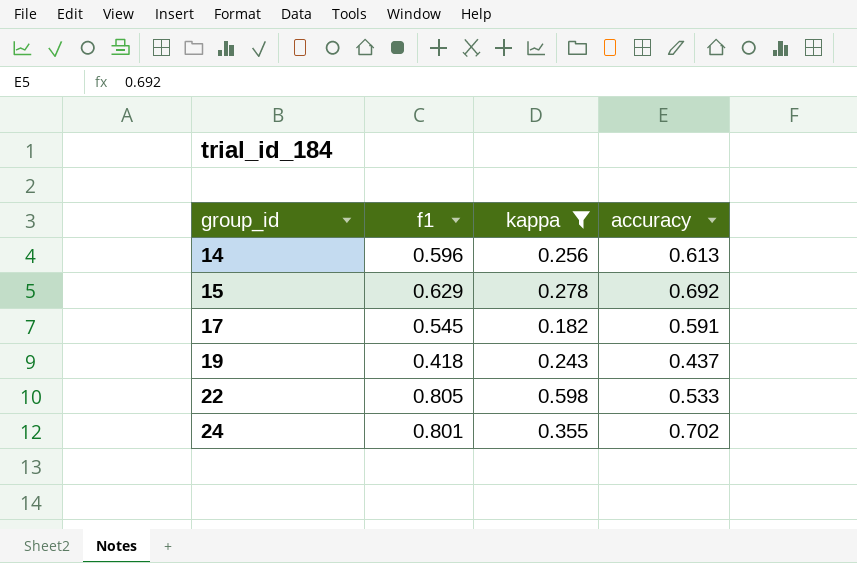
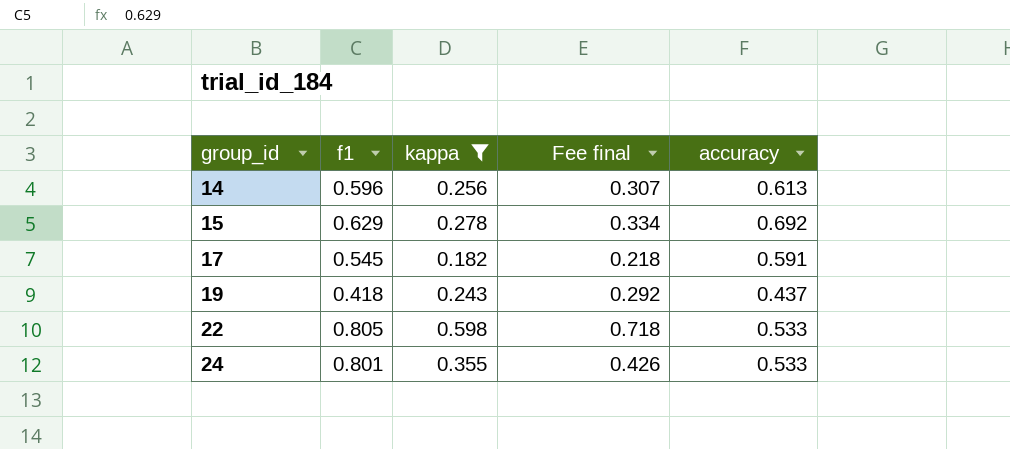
column Fee final | formula: none -> [kappa] * 1.2
24 | accuracy: 0.702 -> 0.533

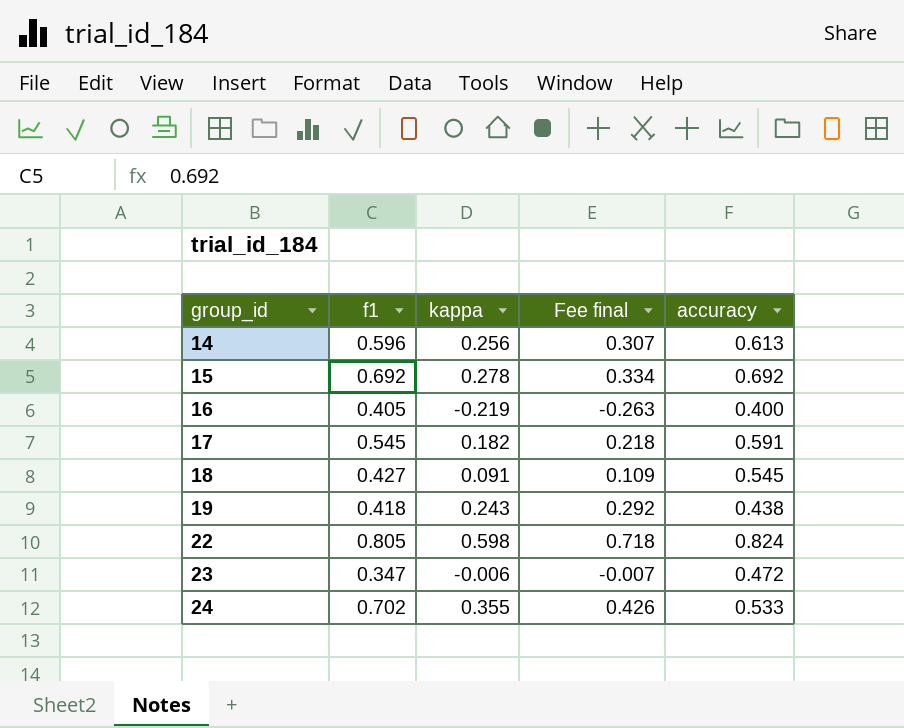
filter: kappa >= 0.182 -> none
15 | f1: 0.629 -> 0.692
19 | accuracy: 0.437 -> 0.438
22 | accuracy: 0.533 -> 0.824
24 | f1: 0.801 -> 0.702

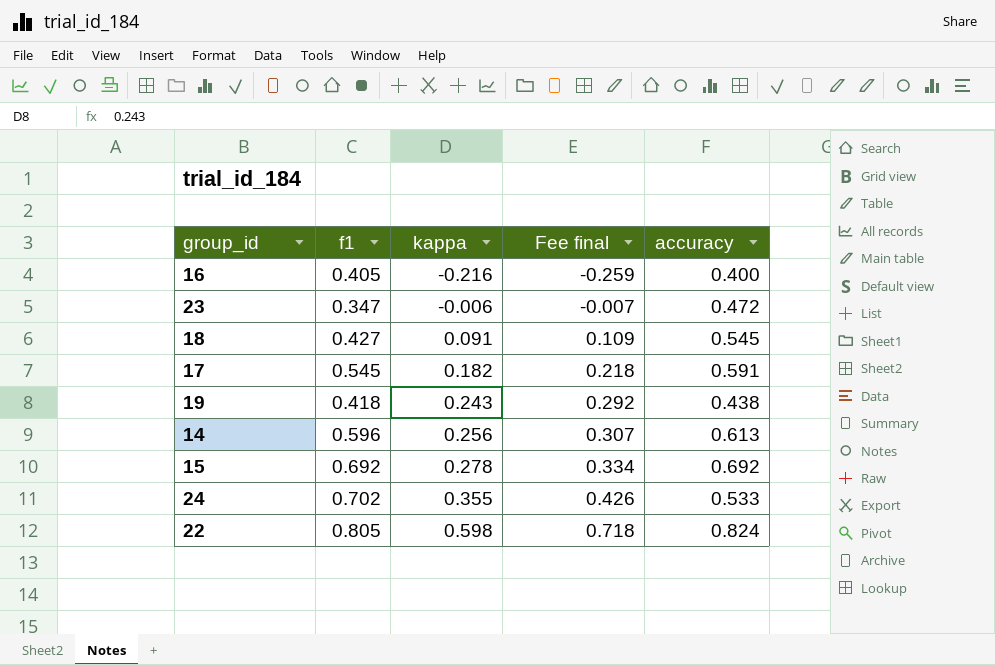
row order: group_id ascending -> kappa ascending
16 | kappa: -0.219 -> -0.216
16 | Fee final: -0.263 -> -0.259

